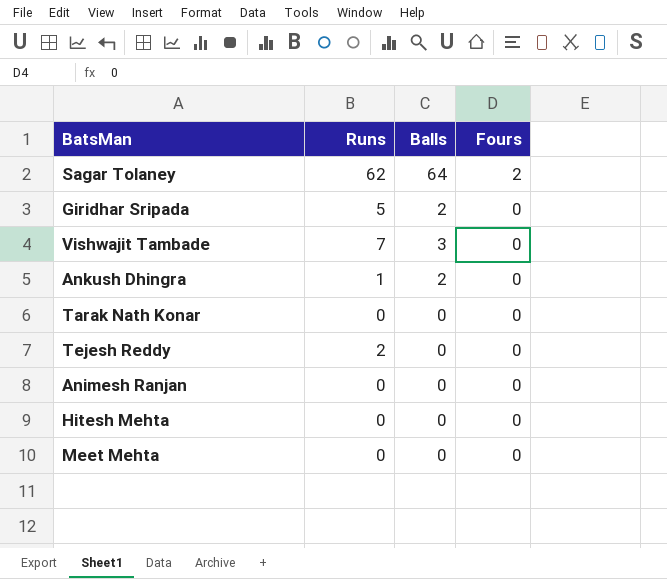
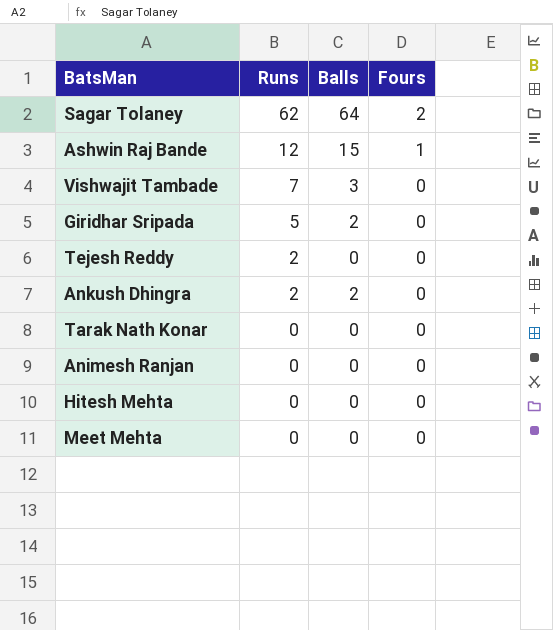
row order: Fours descending -> Runs descending
row Ashwin Raj Bande: none -> 12 | 15 | 1
Ankush Dhingra | Runs: 1 -> 2

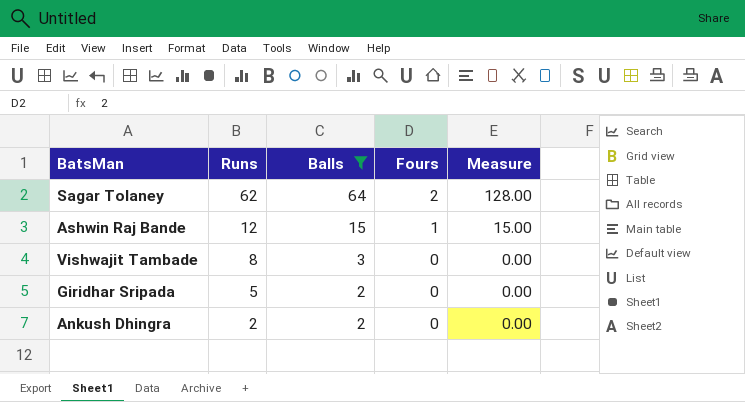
filter: none -> Balls != 0
column Measure | formula: none -> [Balls] * [Fours]
Vishwajit Tambade | Runs: 7 -> 8

